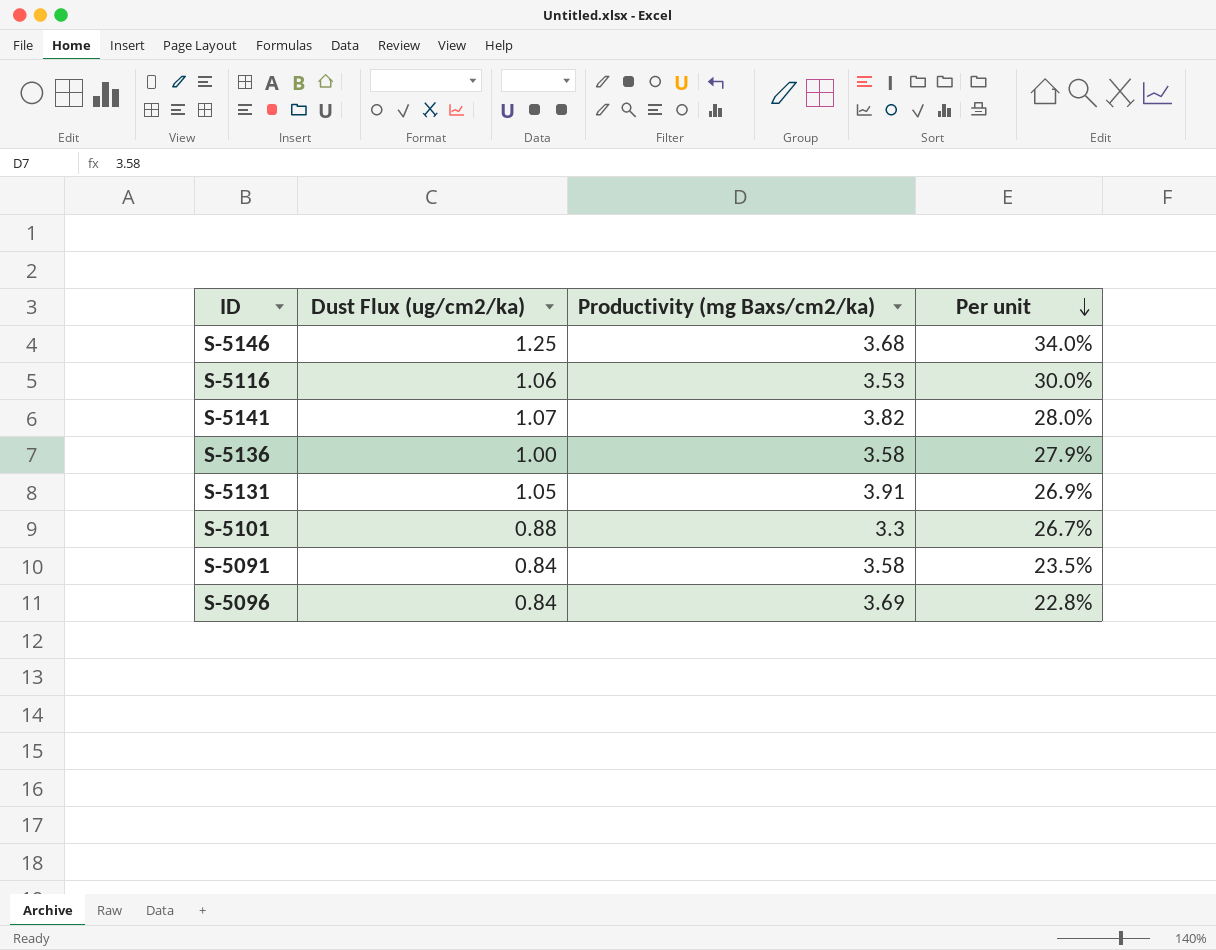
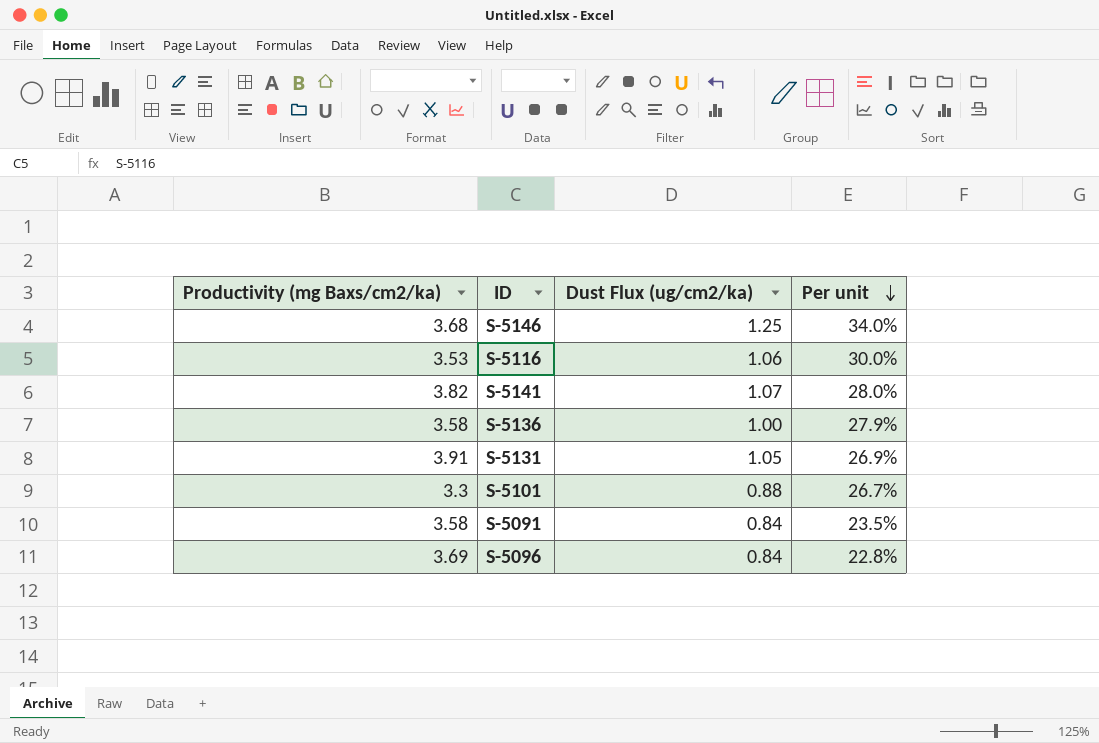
column Productivity (mg Baxs/cm2/ka) | position: 3 -> 1

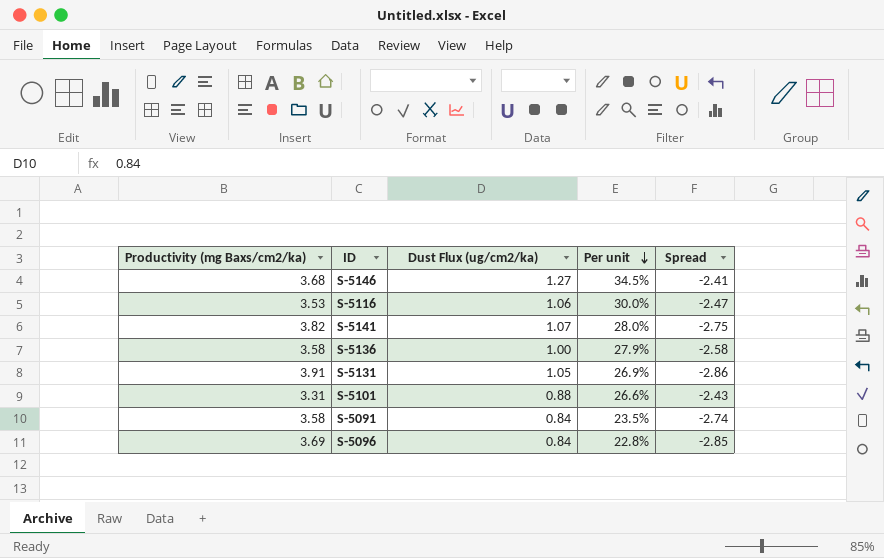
column Spread | formula: none -> [Dust Flux (ug/cm2/ka)] - [Productivity (mg Baxs/cm2/ka)]
S-5146 | Dust Flux (ug/cm2/ka): 1.25 -> 1.27
S-5146 | Per unit: 34.0% -> 34.5%
S-5101 | Productivity (mg Baxs/cm2/ka): 3.3 -> 3.31
S-5101 | Per unit: 26.7% -> 26.6%

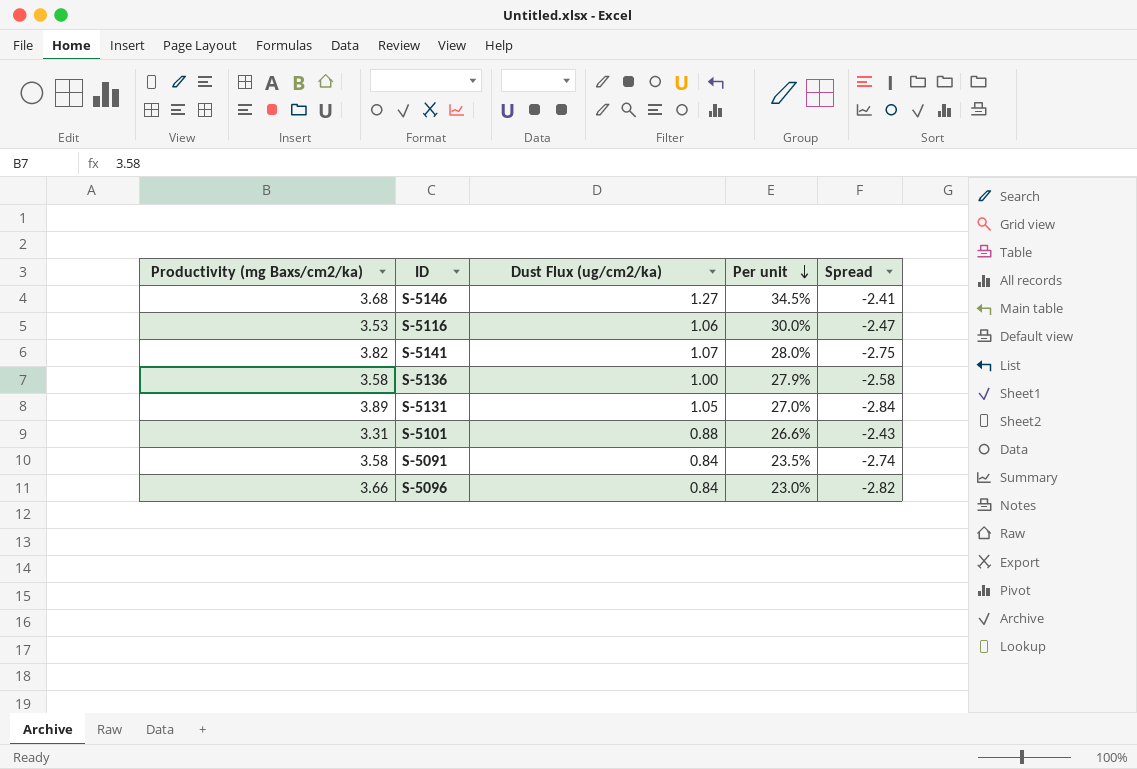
S-5131 | Productivity (mg Baxs/cm2/ka): 3.91 -> 3.89
S-5131 | Per unit: 26.9% -> 27.0%
S-5131 | Spread: -2.86 -> -2.84
S-5096 | Productivity (mg Baxs/cm2/ka): 3.69 -> 3.66
S-5096 | Per unit: 22.8% -> 23.0%
S-5096 | Spread: -2.85 -> -2.82

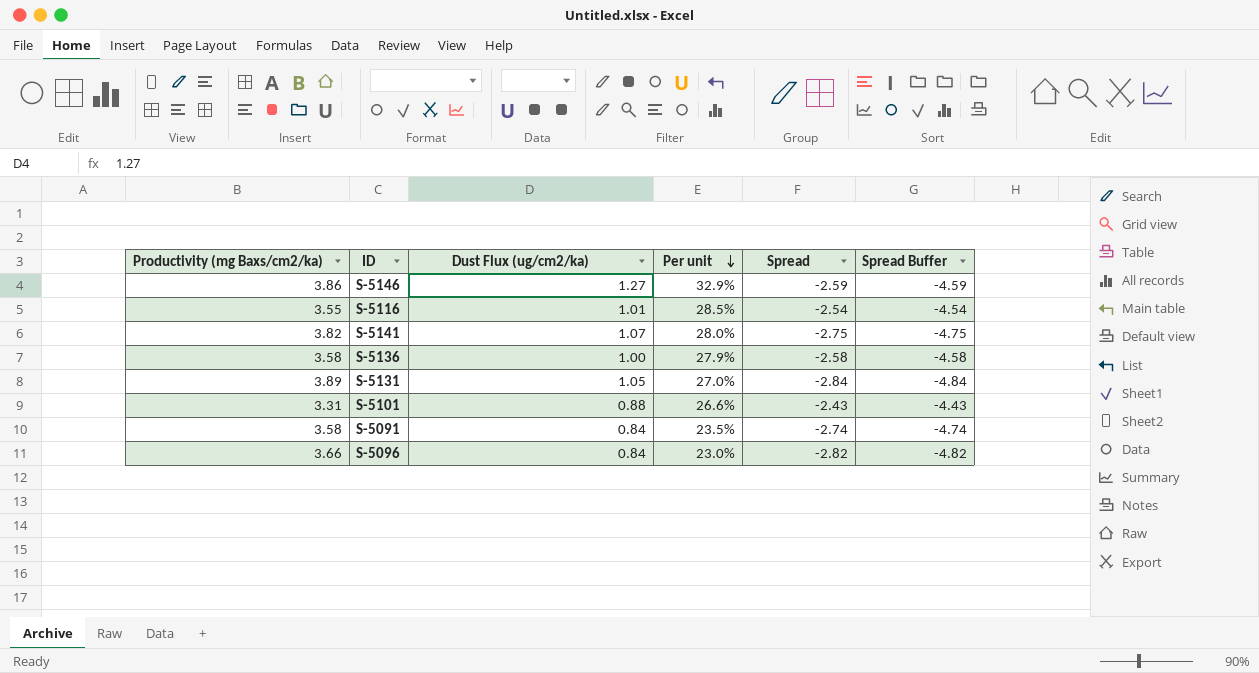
column Spread Buffer | formula: none -> [Spread] - 2
S-5146 | Productivity (mg Baxs/cm2/ka): 3.68 -> 3.86
S-5146 | Per unit: 34.5% -> 32.9%
S-5146 | Spread: -2.41 -> -2.59
S-5116 | Productivity (mg Baxs/cm2/ka): 3.53 -> 3.55
S-5116 | Dust Flux (ug/cm2/ka): 1.06 -> 1.01
S-5116 | Per unit: 30.0% -> 28.5%
S-5116 | Spread: -2.47 -> -2.54

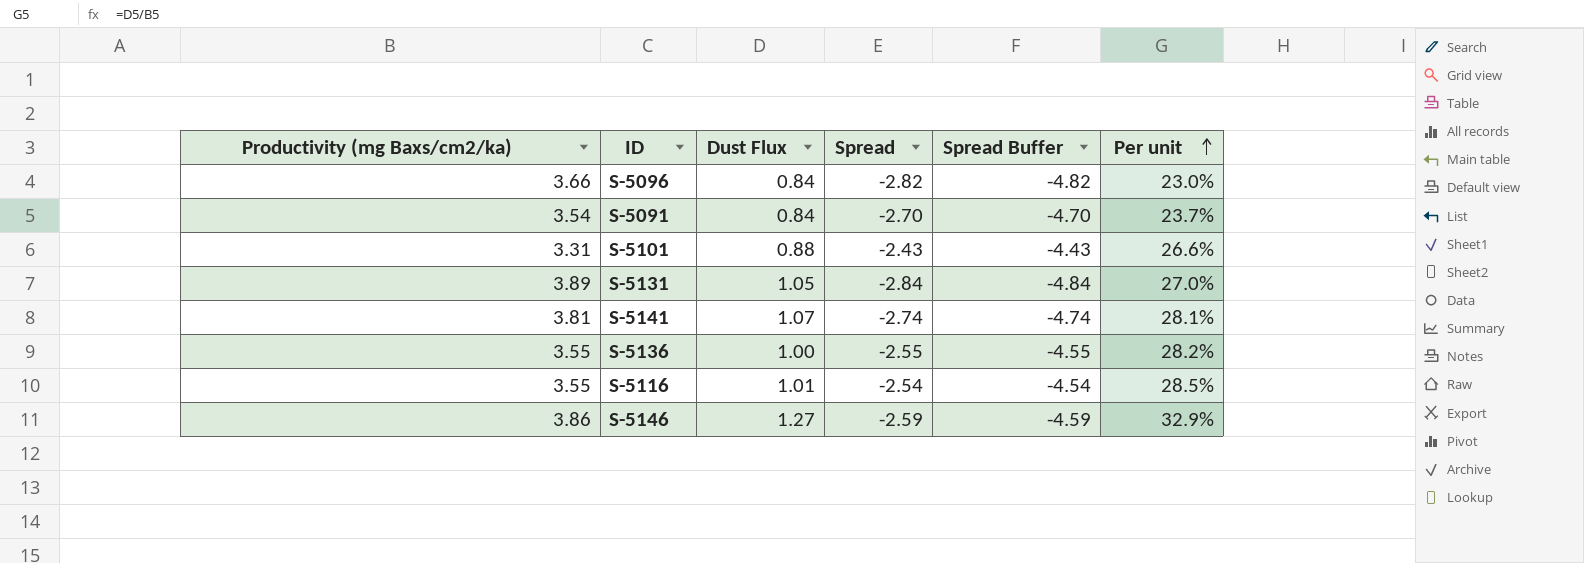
row order: Per unit descending -> Per unit ascending
column name: Dust Flux (ug/cm2/ka) -> Dust Flux
column Per unit | position: 4 -> 6
S-5091 | Productivity (mg Baxs/cm2/ka): 3.58 -> 3.54
S-5091 | Spread: -2.74 -> -2.70
S-5091 | Spread Buffer: -4.74 -> -4.70
S-5091 | Per unit: 23.5% -> 23.7%
S-5141 | Productivity (mg Baxs/cm2/ka): 3.82 -> 3.81
S-5141 | Spread: -2.75 -> -2.74
S-5141 | Spread Buffer: -4.75 -> -4.74
S-5141 | Per unit: 28.0% -> 28.1%
S-5136 | Productivity (mg Baxs/cm2/ka): 3.58 -> 3.55
S-5136 | Spread: -2.58 -> -2.55
S-5136 | Spread Buffer: -4.58 -> -4.55
S-5136 | Per unit: 27.9% -> 28.2%

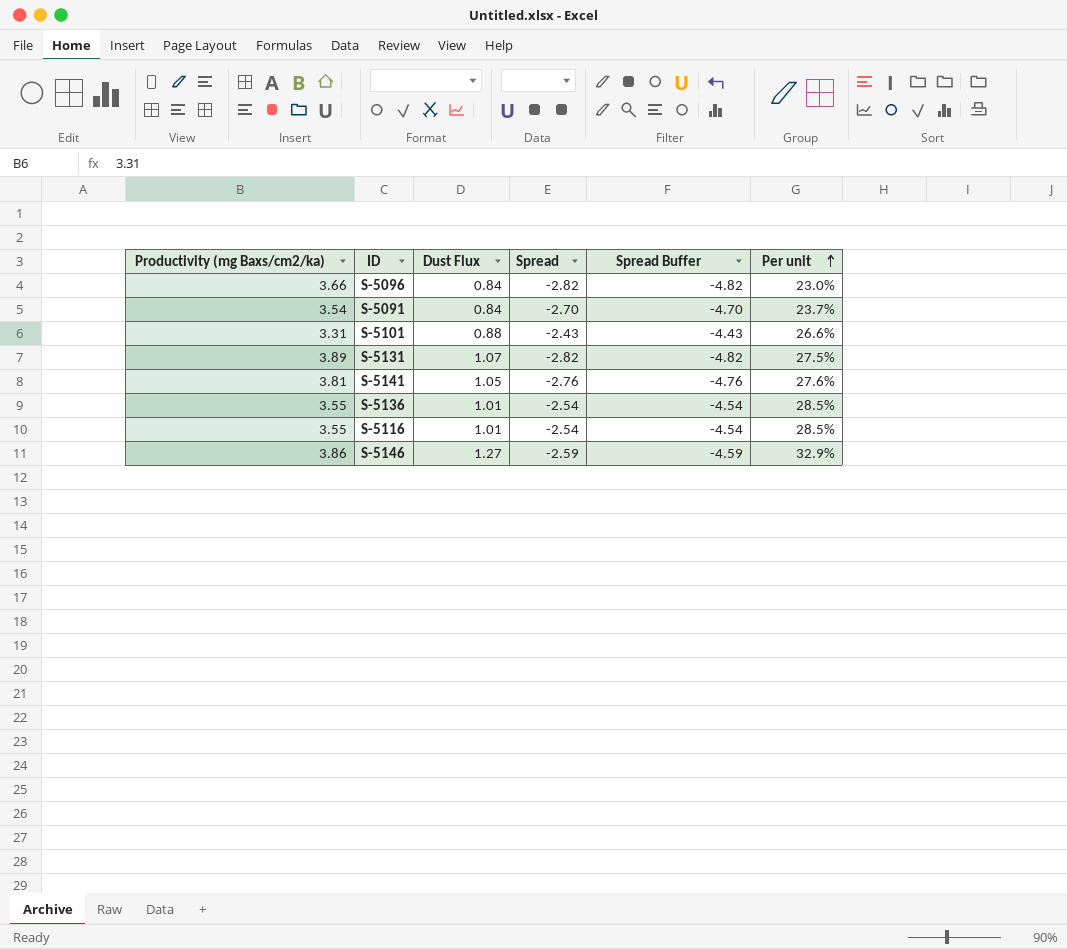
S-5131 | Dust Flux: 1.05 -> 1.07
S-5131 | Spread: -2.84 -> -2.82
S-5131 | Spread Buffer: -4.84 -> -4.82
S-5131 | Per unit: 27.0% -> 27.5%
S-5141 | Dust Flux: 1.07 -> 1.05
S-5141 | Spread: -2.74 -> -2.76
S-5141 | Spread Buffer: -4.74 -> -4.76
S-5141 | Per unit: 28.1% -> 27.6%
S-5136 | Dust Flux: 1.00 -> 1.01
S-5136 | Spread: -2.55 -> -2.54
S-5136 | Spread Buffer: -4.55 -> -4.54
S-5136 | Per unit: 28.2% -> 28.5%

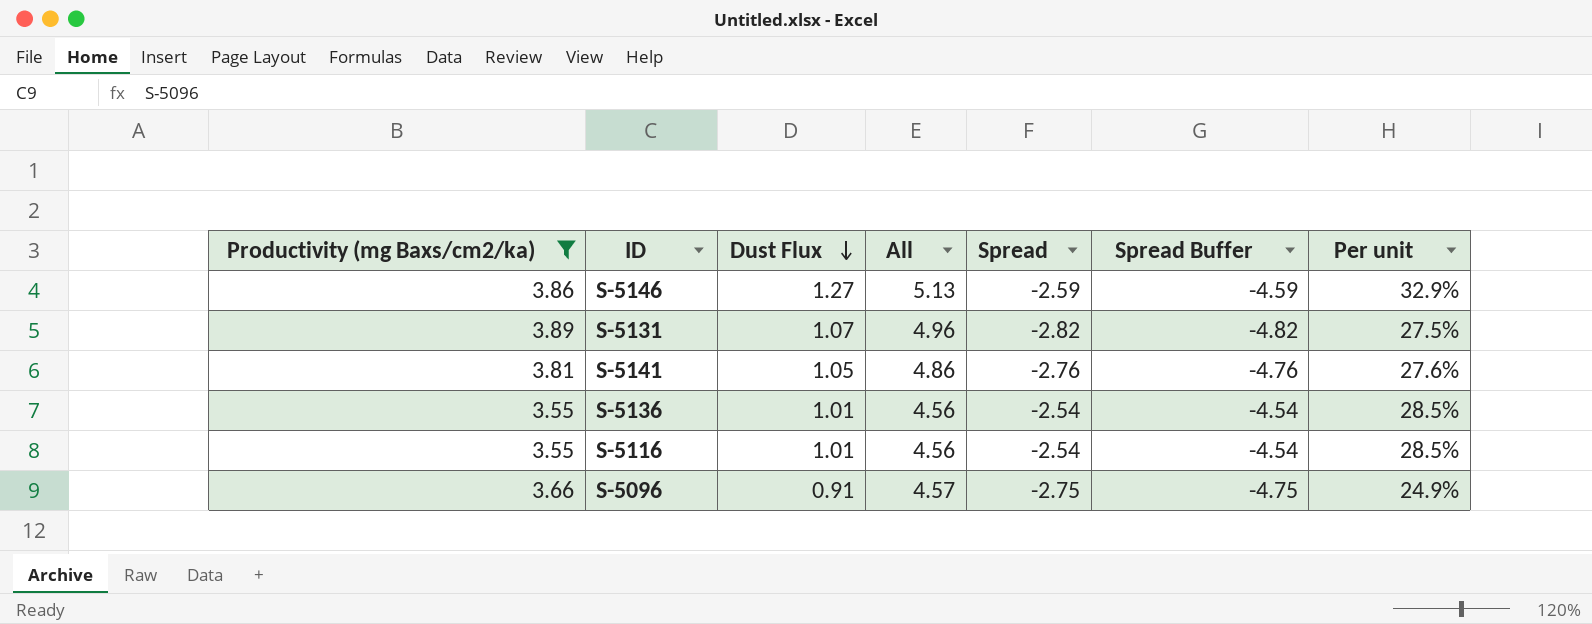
filter: none -> Productivity (mg Baxs/cm2/ka) >= 3.55
row order: Per unit ascending -> Dust Flux descending
column All | formula: none -> [Productivity (mg Baxs/cm2/ka)] + [Dust Flux]
S-5096 | Dust Flux: 0.84 -> 0.91
S-5096 | Spread: -2.82 -> -2.75
S-5096 | Spread Buffer: -4.82 -> -4.75
S-5096 | Per unit: 23.0% -> 24.9%

